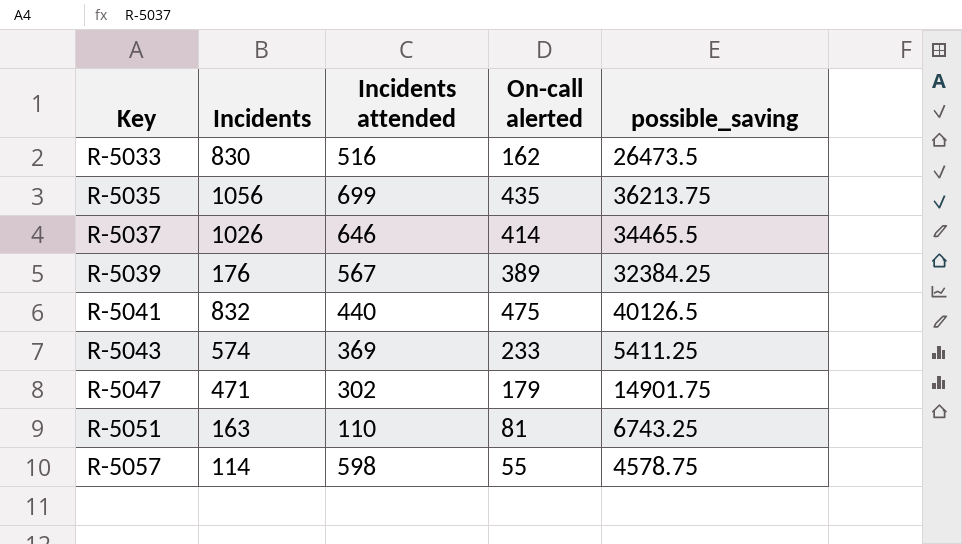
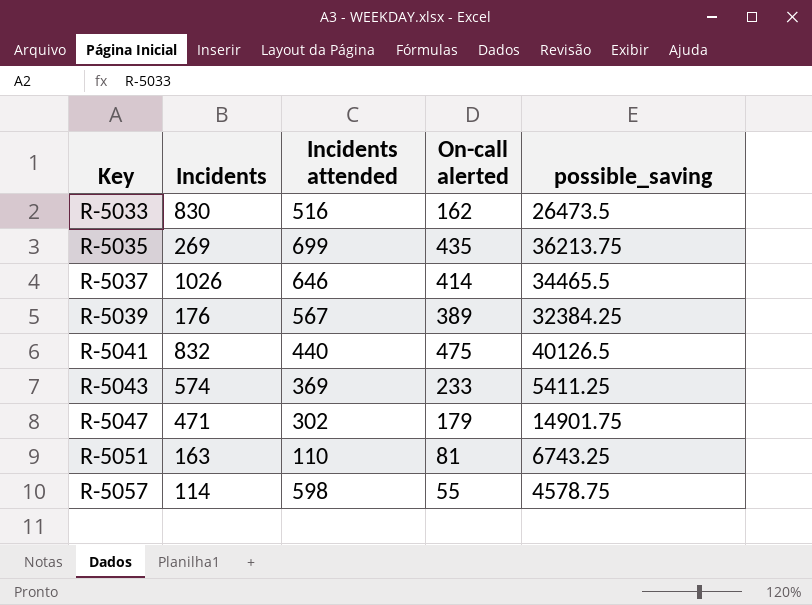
R-5035 | Incidents: 1056 -> 269

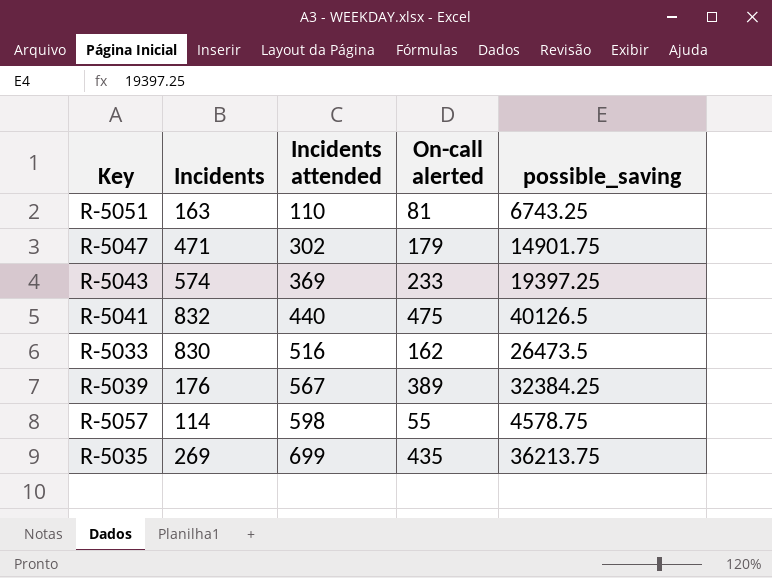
row order: Key ascending -> Incidents attended ascending
row R-5037: 1026 | 646 | 414 | 34465.5 -> none
R-5043 | possible_saving: 5411.25 -> 19397.25

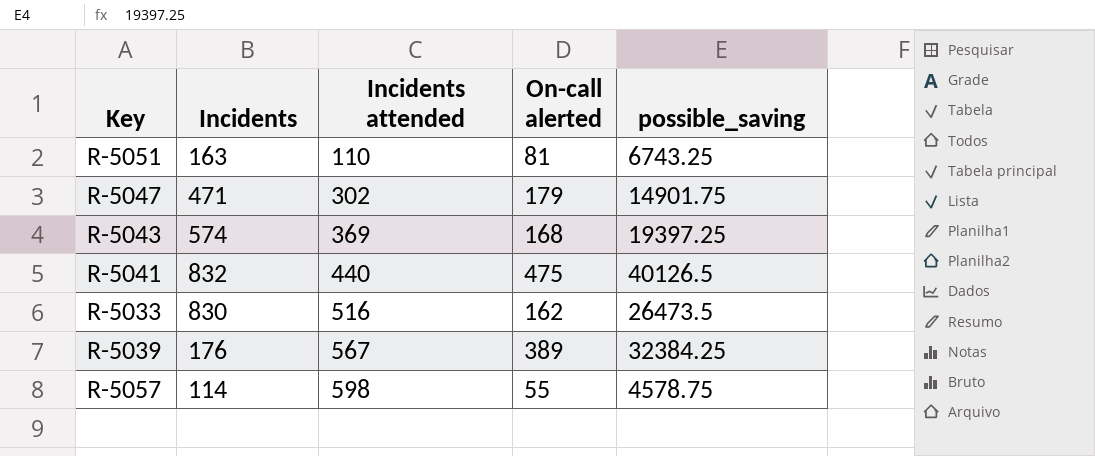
row R-5035: 269 | 699 | 435 | 36213.75 -> none
R-5043 | On-call alerted: 233 -> 168

